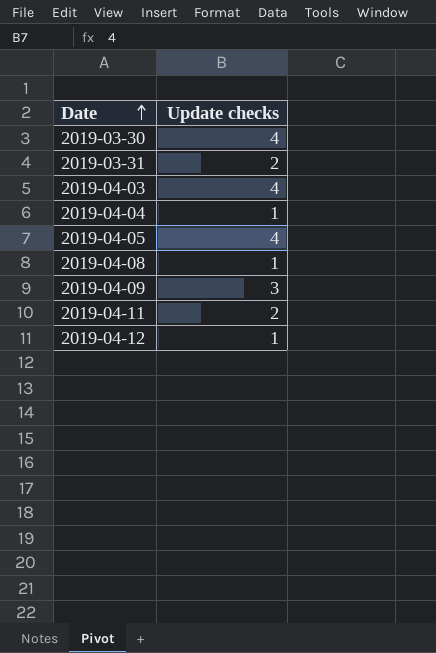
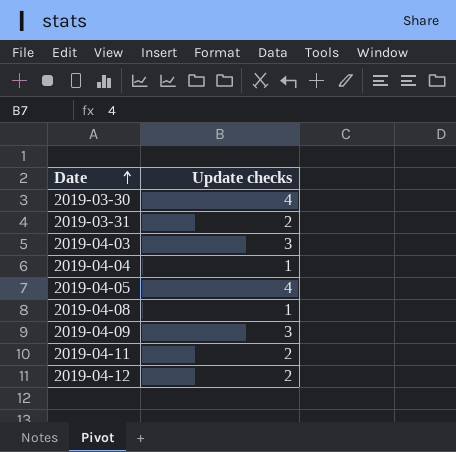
2019-04-03 | Update checks: 4 -> 3
2019-04-12 | Update checks: 1 -> 2

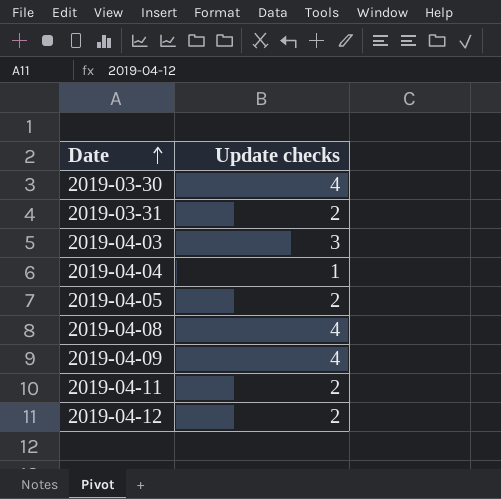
2019-04-05 | Update checks: 4 -> 2
2019-04-08 | Update checks: 1 -> 4
2019-04-09 | Update checks: 3 -> 4

